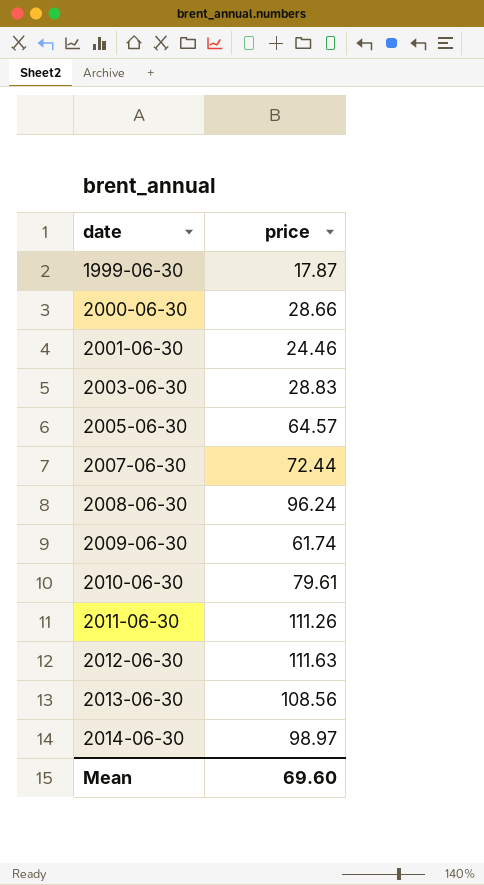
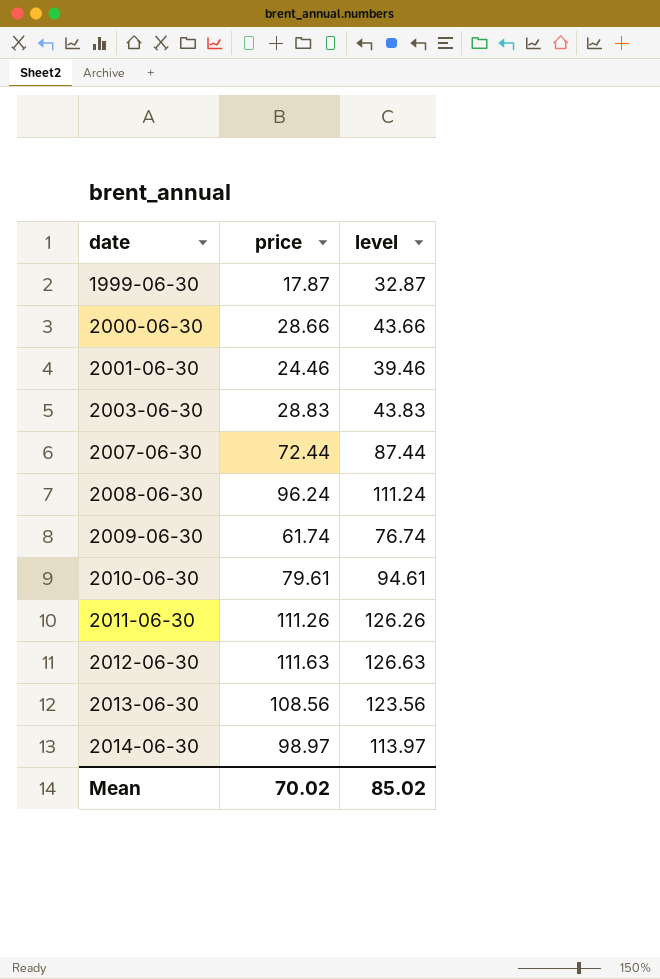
column level | formula: none -> [price] + 15
row 2005-06-30: 64.57 -> none
Mean | price: 69.60 -> 70.02

